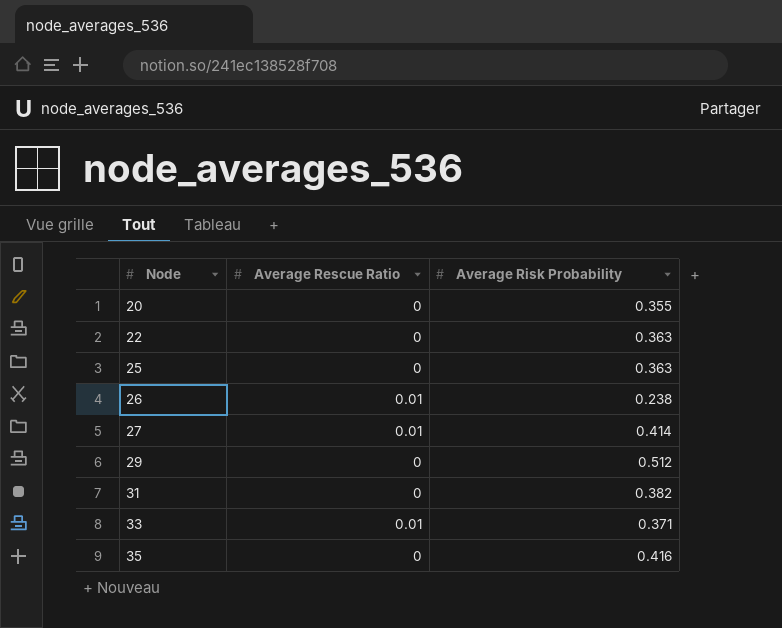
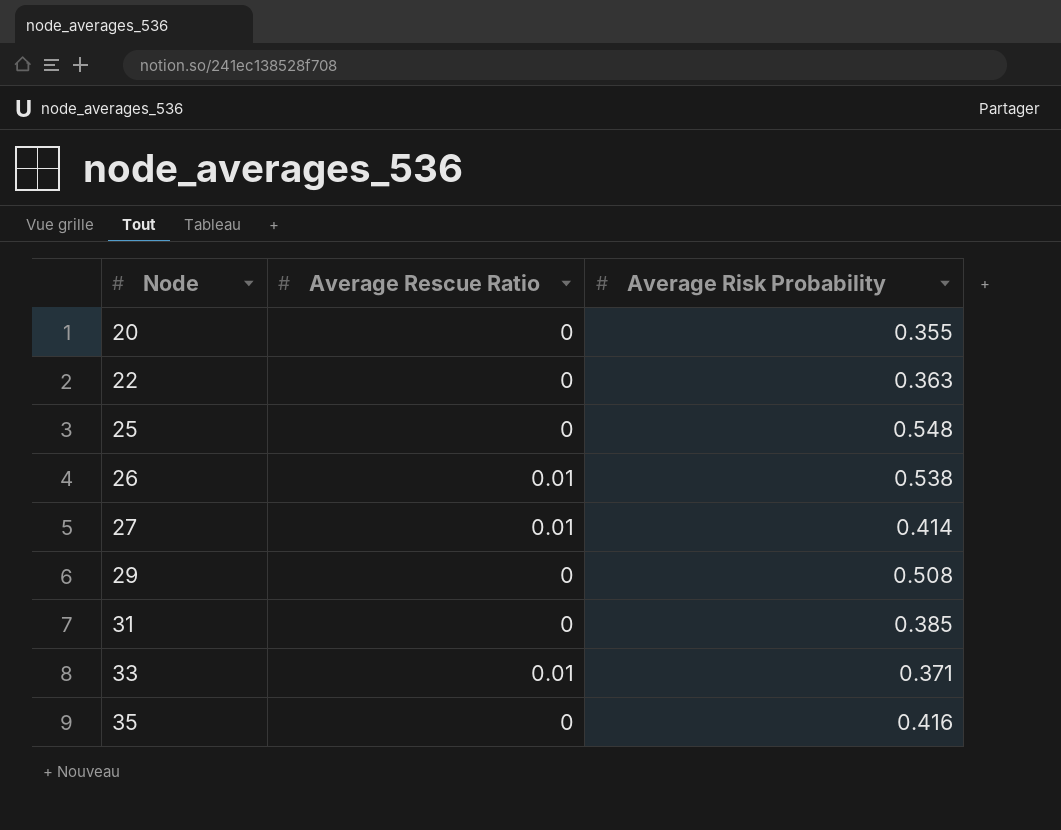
25 | Average Risk Probability: 0.363 -> 0.548
26 | Average Risk Probability: 0.238 -> 0.538
29 | Average Risk Probability: 0.512 -> 0.508
31 | Average Risk Probability: 0.382 -> 0.385

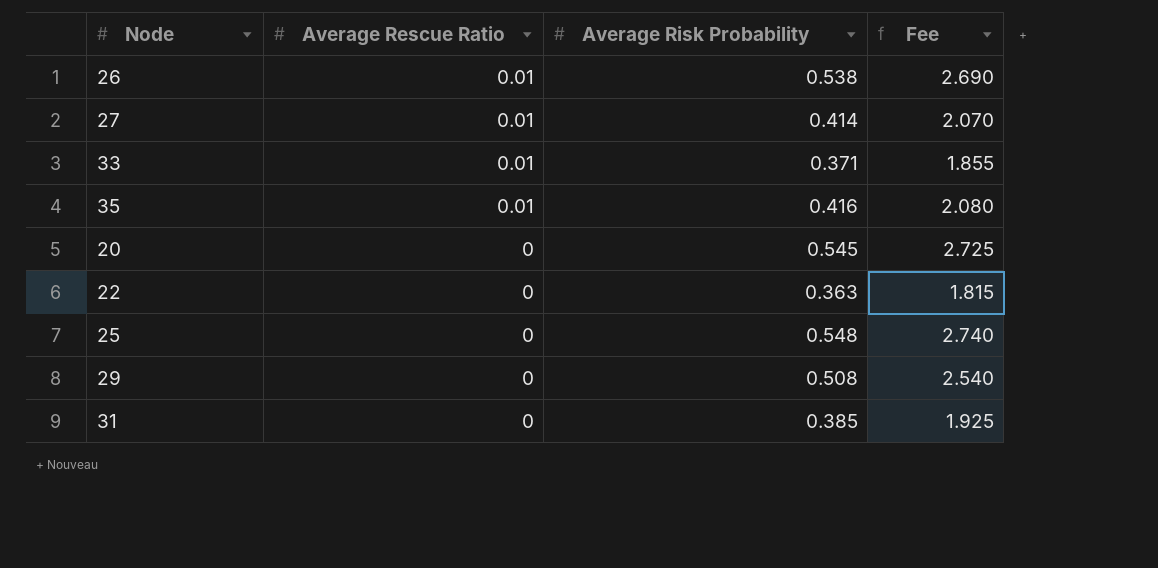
row order: Node ascending -> Average Rescue Ratio descending
column Fee | formula: none -> [Average Risk Probability] * 5
35 | Average Rescue Ratio: 0 -> 0.01
20 | Average Risk Probability: 0.355 -> 0.545

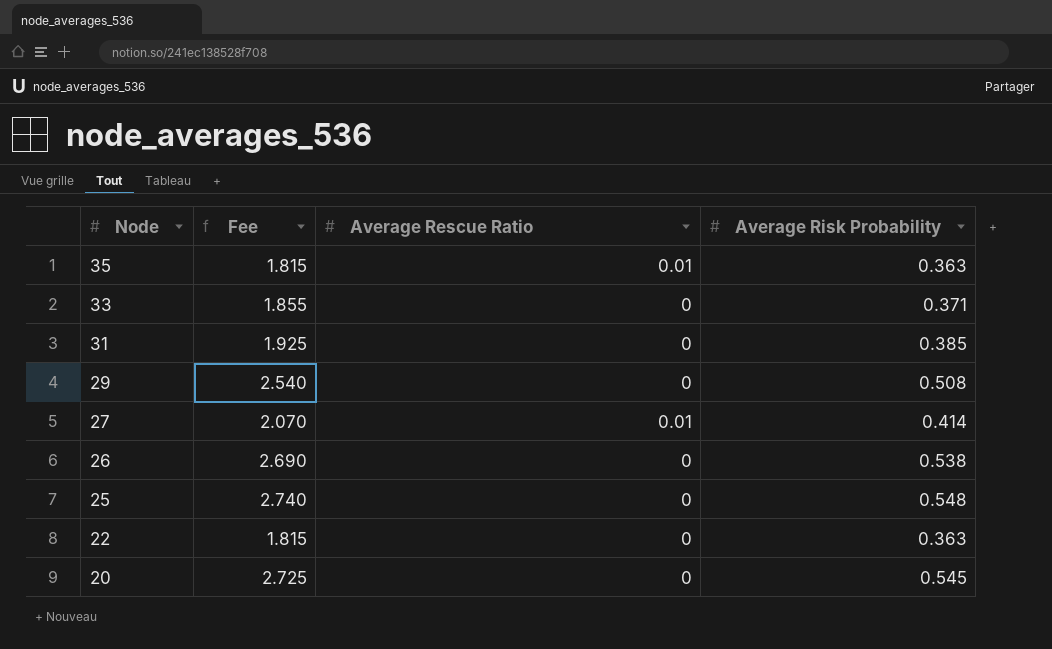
row order: Average Rescue Ratio descending -> Node descending
column Fee | position: 4 -> 2
35 | Fee: 2.080 -> 1.815
35 | Average Risk Probability: 0.416 -> 0.363
33 | Average Rescue Ratio: 0.01 -> 0
26 | Average Rescue Ratio: 0.01 -> 0

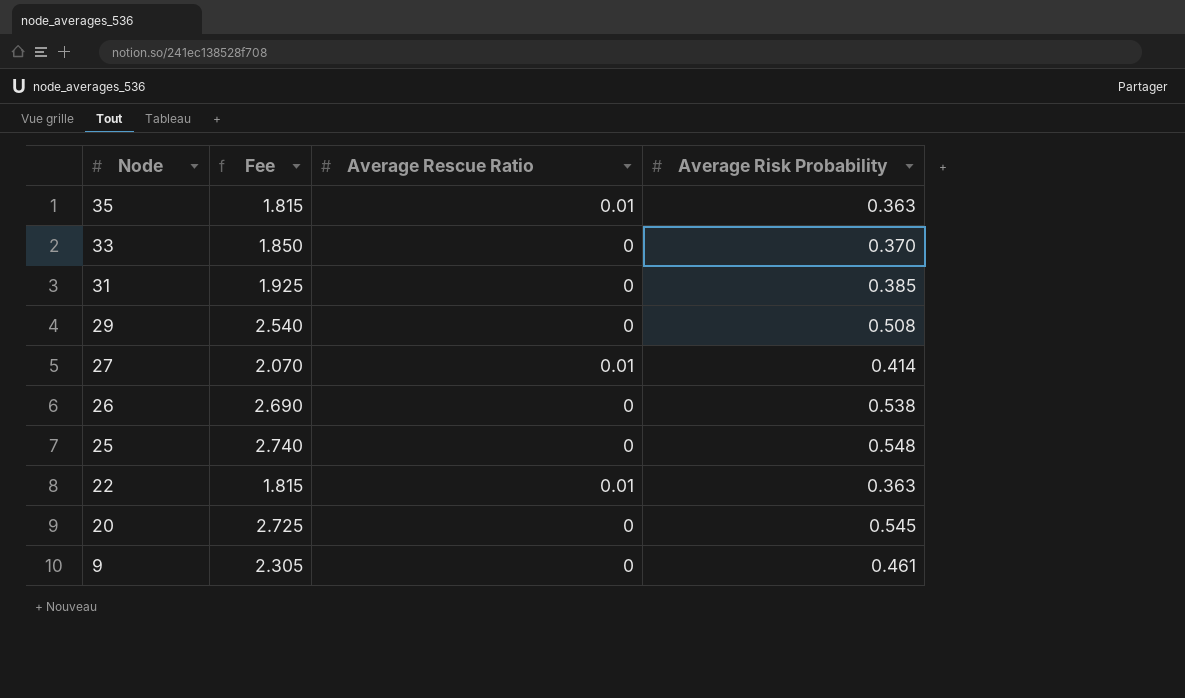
33 | Fee: 1.855 -> 1.850
33 | Average Risk Probability: 0.371 -> 0.370
22 | Average Rescue Ratio: 0 -> 0.01
row 9: none -> 2.305 | 0 | 0.461

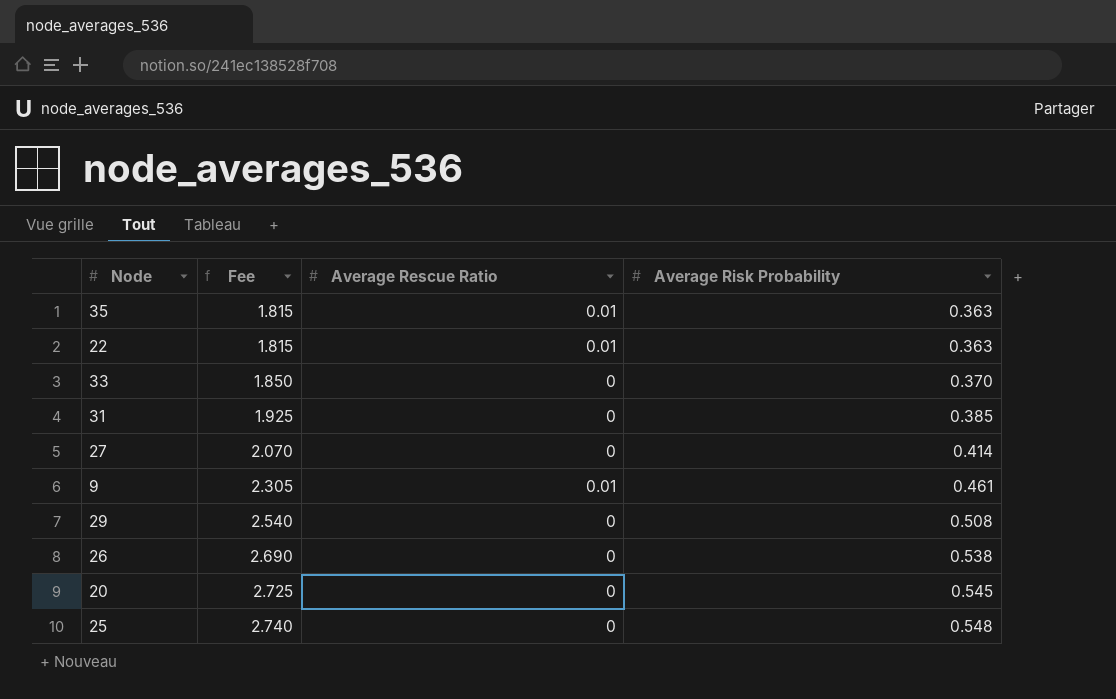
row order: Node descending -> Fee ascending
27 | Average Rescue Ratio: 0.01 -> 0
9 | Average Rescue Ratio: 0 -> 0.01

